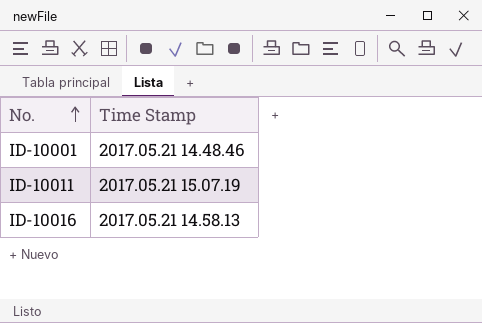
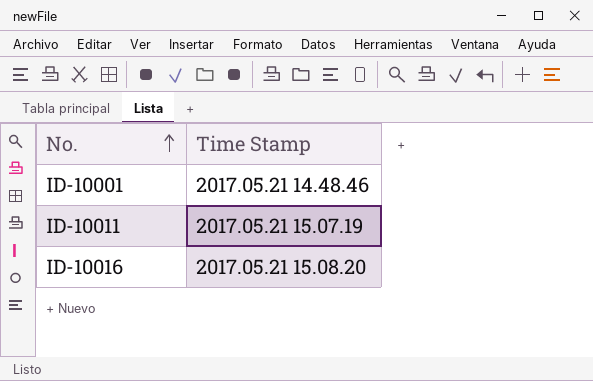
ID-10016 | Time Stamp: 2017.05.21 14.58.13 -> 2017.05.21 15.08.20

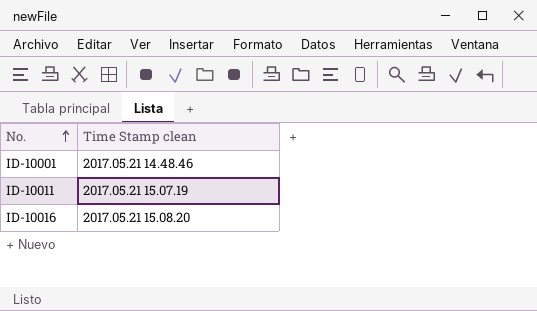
column name: Time Stamp -> Time Stamp clean

